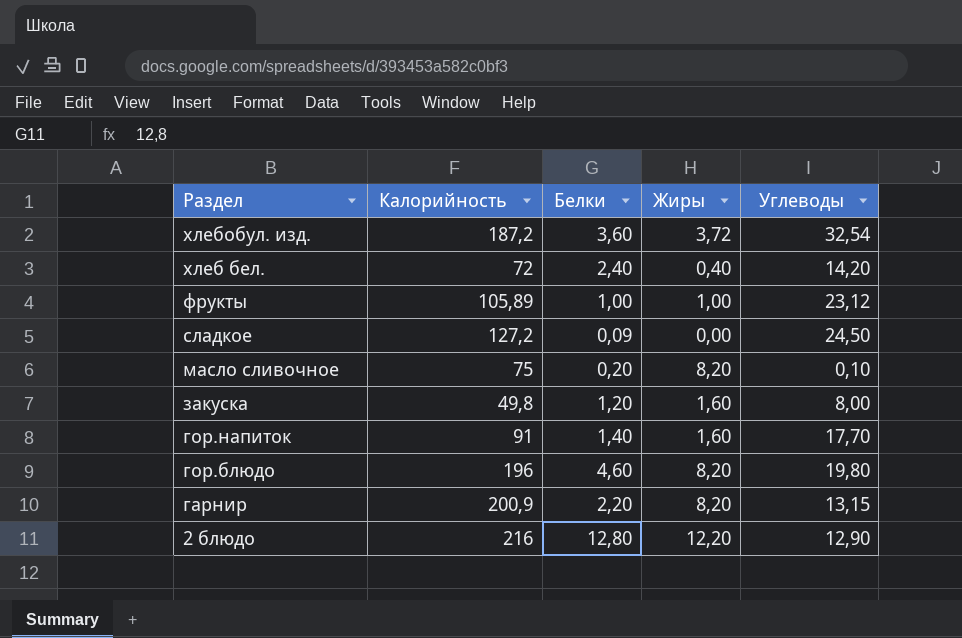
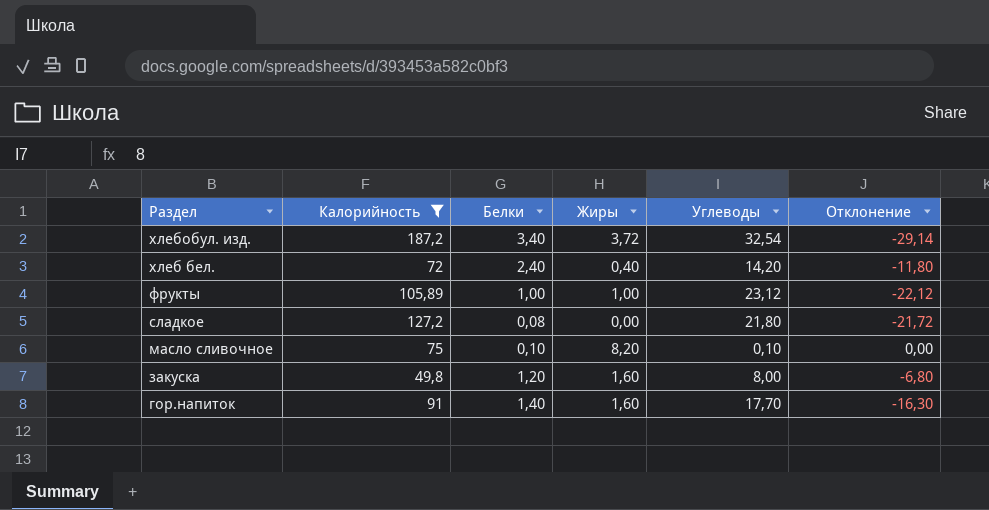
filter: none -> Калорийность <= 187,2
column Отклонение | formula: none -> [Белки] - [Углеводы]
хлебобул. изд. | Белки: 3,60 -> 3,40
сладкое | Белки: 0,09 -> 0,08
сладкое | Углеводы: 24,50 -> 21,80
масло сливочное | Белки: 0,20 -> 0,10

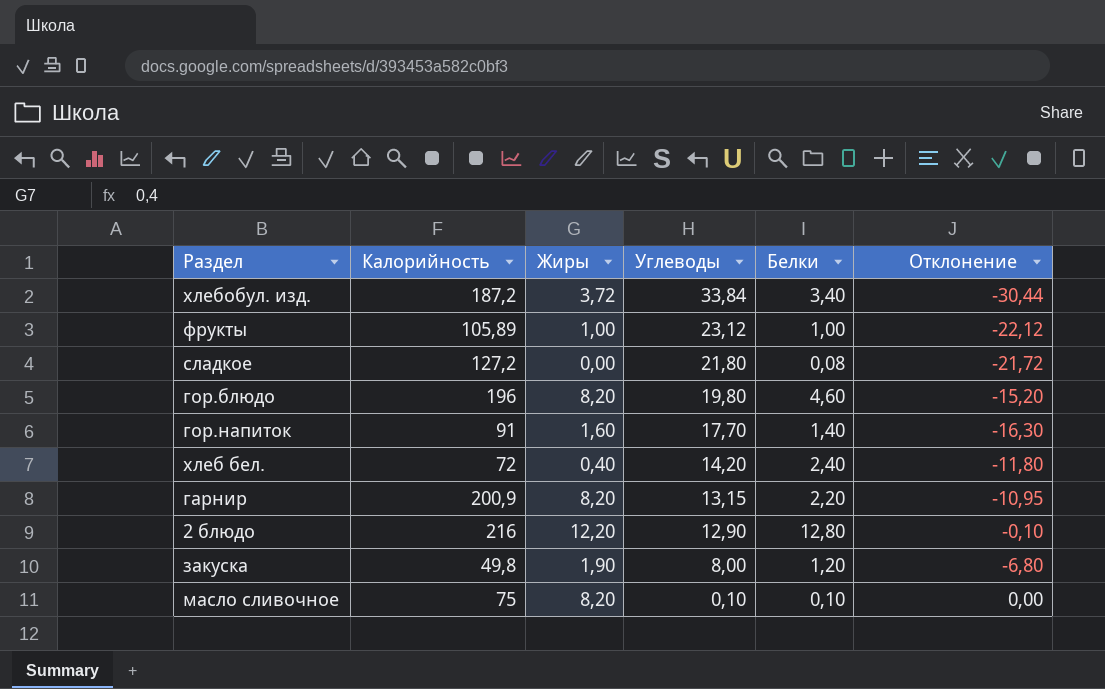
filter: Калорийность <= 187,2 -> none
row order: Раздел descending -> Углеводы descending
column Белки | position: 3 -> 5
хлебобул. изд. | Углеводы: 32,54 -> 33,84
хлебобул. изд. | Отклонение: -29,14 -> -30,44
закуска | Жиры: 1,60 -> 1,90

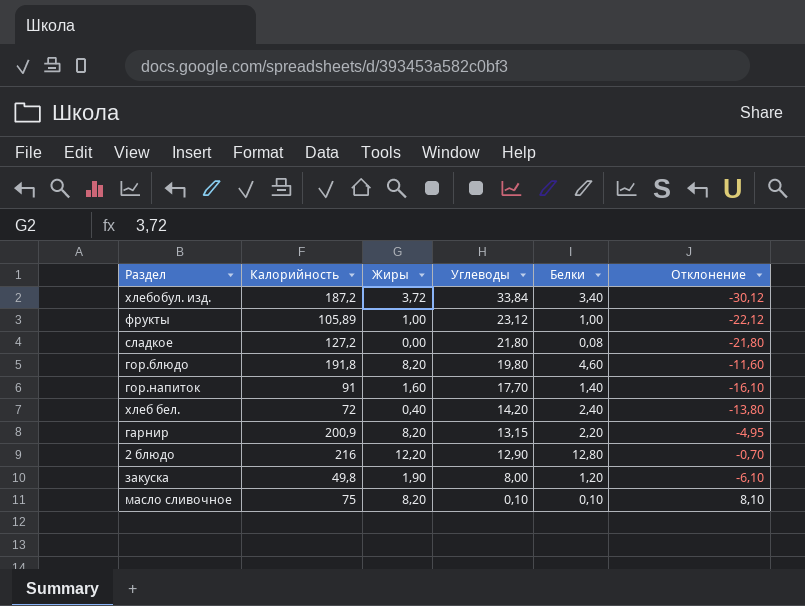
column Отклонение | formula: [Белки] - [Углеводы] -> [Жиры] - [Углеводы]
гор.блюдо | Калорийность: 196 -> 191,8

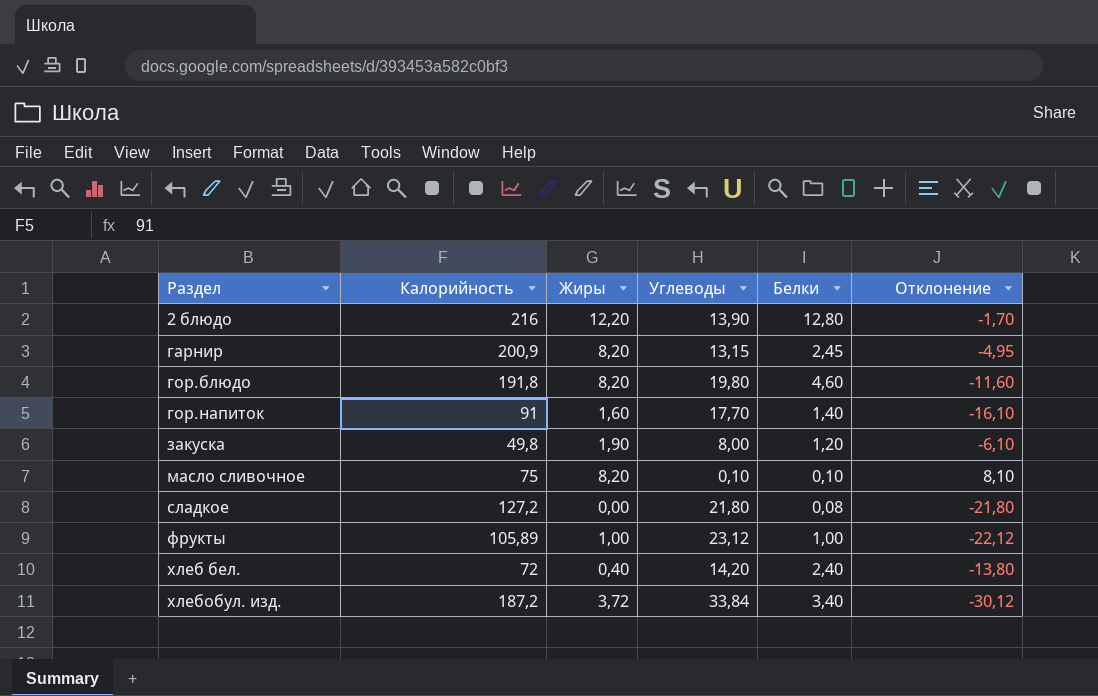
row order: Углеводы descending -> Раздел ascending
2 блюдо | Углеводы: 12,90 -> 13,90
2 блюдо | Отклонение: -0,70 -> -1,70
гарнир | Белки: 2,20 -> 2,45

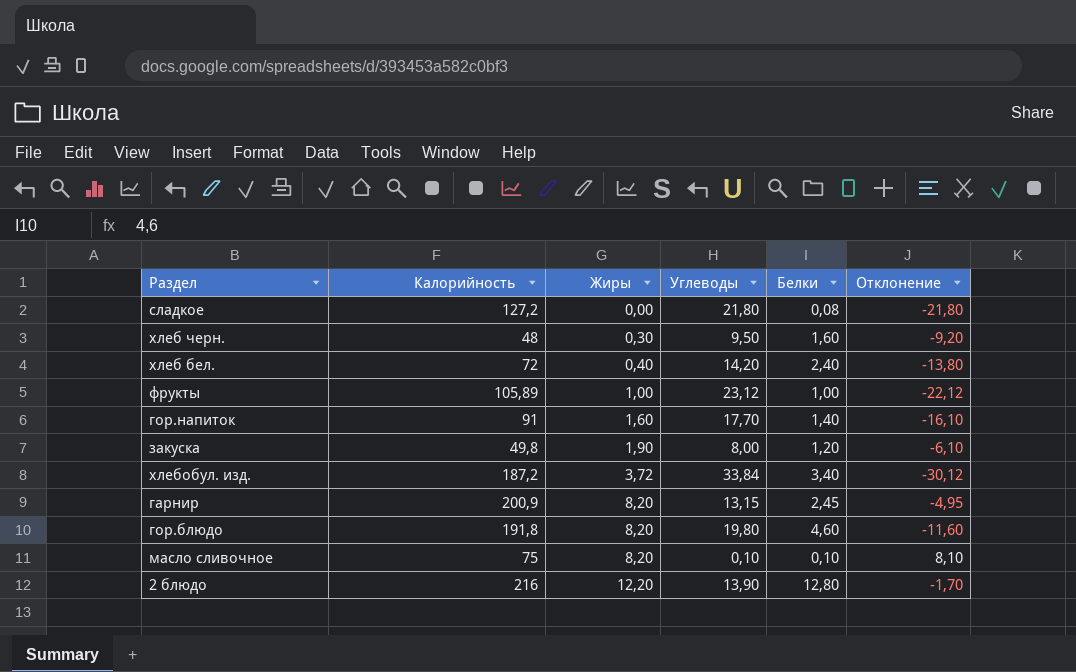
row order: Раздел ascending -> Жиры ascending
row хлеб черн.: none -> 48 | 0,30 | 9,50 | 1,60 | -9,20

